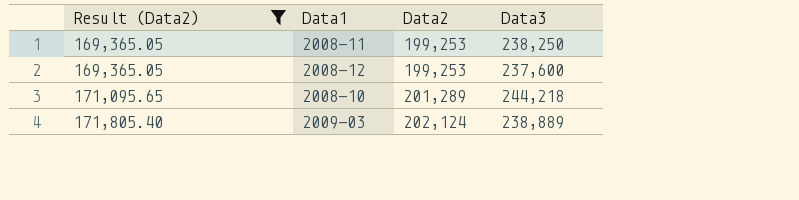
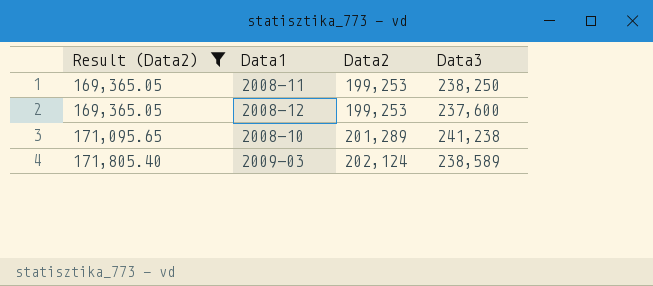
2008-10 | Data3: 244,218 -> 241,238
2009-03 | Data3: 238,889 -> 238,589

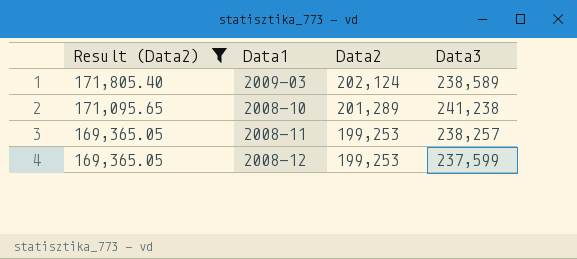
row order: Result (Data2) ascending -> Result (Data2) descending
2008-11 | Data3: 238,250 -> 238,257
2008-12 | Data3: 237,600 -> 237,599

